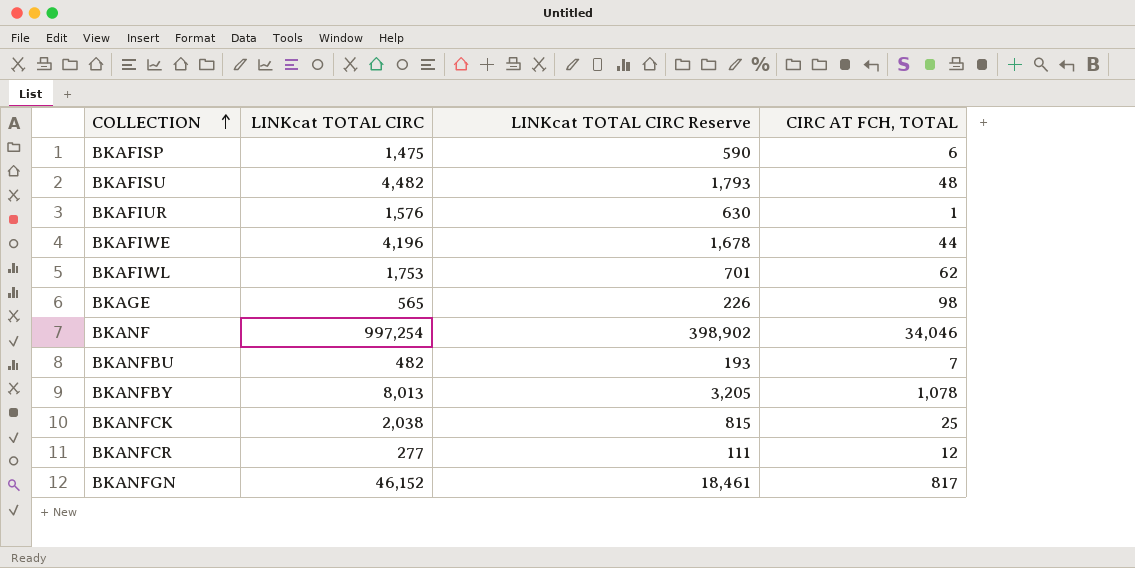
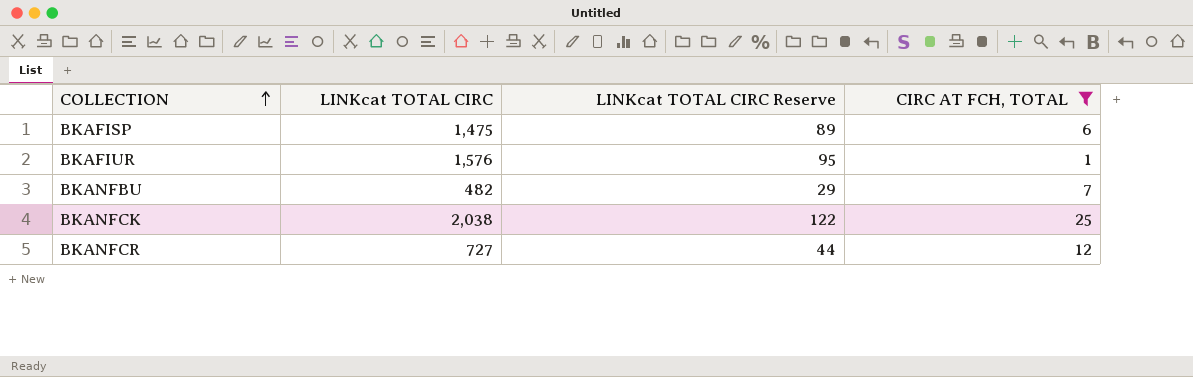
filter: none -> CIRC AT FCH, TOTAL <= 25
column LINKcat TOTAL CIRC Reserve | formula: [LINKcat TOTAL CIRC] * 0.4 -> [LINKcat TOTAL CIRC] * 0.06
BKANFCR | LINKcat TOTAL CIRC: 277 -> 727

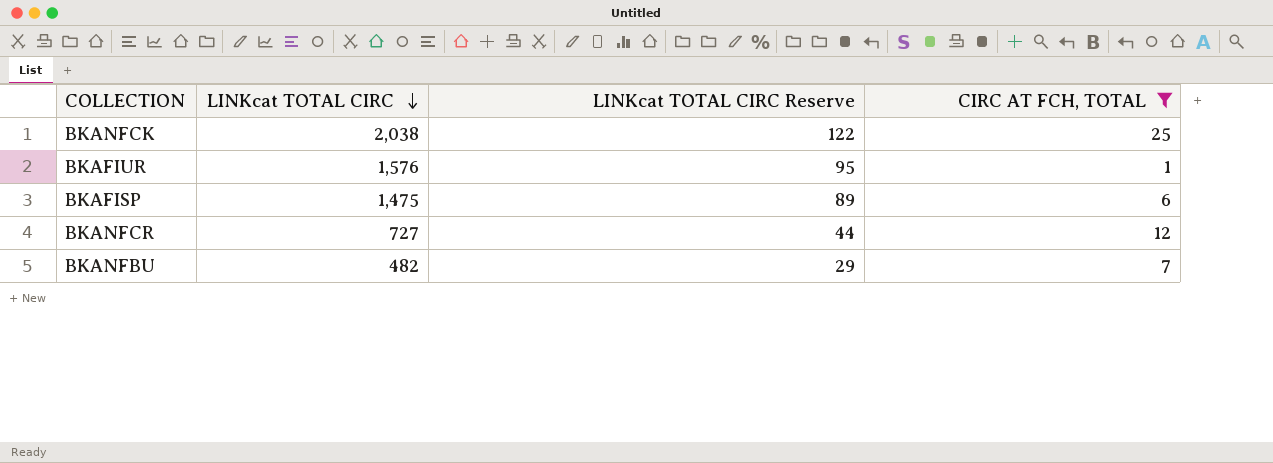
row order: COLLECTION ascending -> LINKcat TOTAL CIRC descending

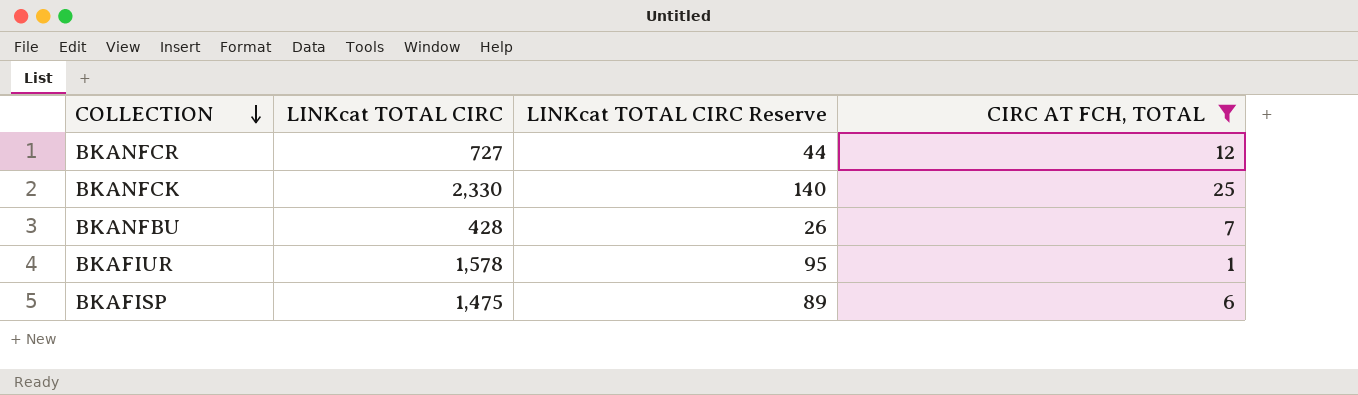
row order: LINKcat TOTAL CIRC descending -> COLLECTION descending
BKANFCK | LINKcat TOTAL CIRC: 2,038 -> 2,330
BKANFCK | LINKcat TOTAL CIRC Reserve: 122 -> 140
BKANFBU | LINKcat TOTAL CIRC: 482 -> 428
BKANFBU | LINKcat TOTAL CIRC Reserve: 29 -> 26
BKAFIUR | LINKcat TOTAL CIRC: 1,576 -> 1,578

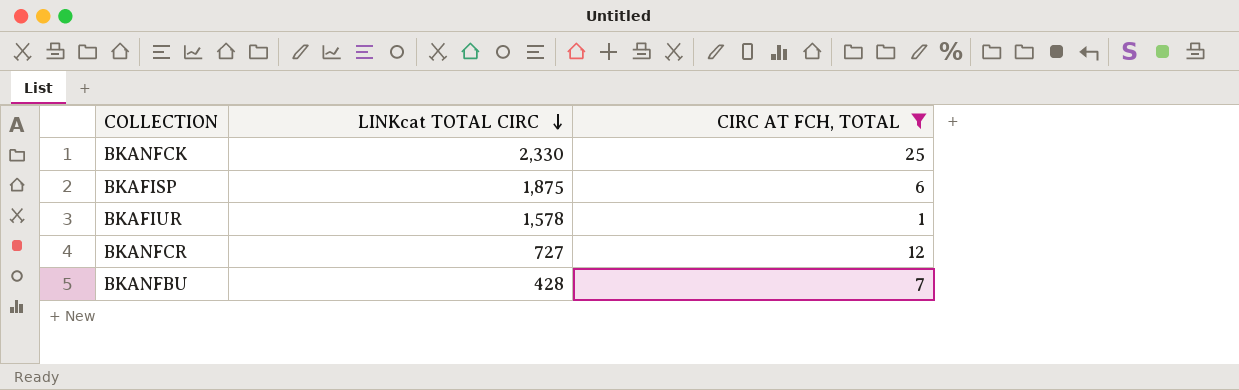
row order: COLLECTION descending -> LINKcat TOTAL CIRC descending
column LINKcat TOTAL CIRC Reserve | formula: [LINKcat TOTAL CIRC] * 0.06 -> none
BKAFISP | LINKcat TOTAL CIRC: 1,475 -> 1,875

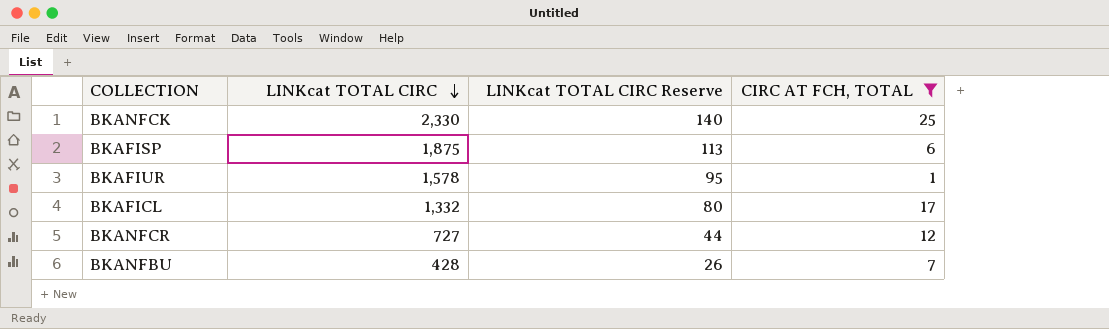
column LINKcat TOTAL CIRC Reserve | formula: none -> [LINKcat TOTAL CIRC] * 0.06
row BKAFICL: none -> 1,332 | 80 | 17

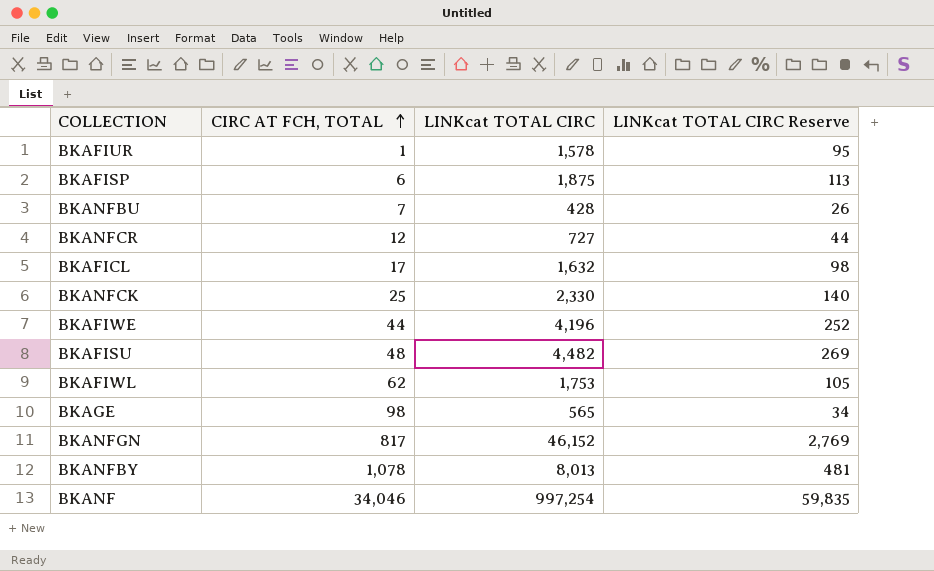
filter: CIRC AT FCH, TOTAL <= 25 -> none
row order: LINKcat TOTAL CIRC descending -> CIRC AT FCH, TOTAL ascending
column CIRC AT FCH, TOTAL | position: 4 -> 2
BKAFICL | LINKcat TOTAL CIRC: 1,332 -> 1,632
BKAFICL | LINKcat TOTAL CIRC Reserve: 80 -> 98

